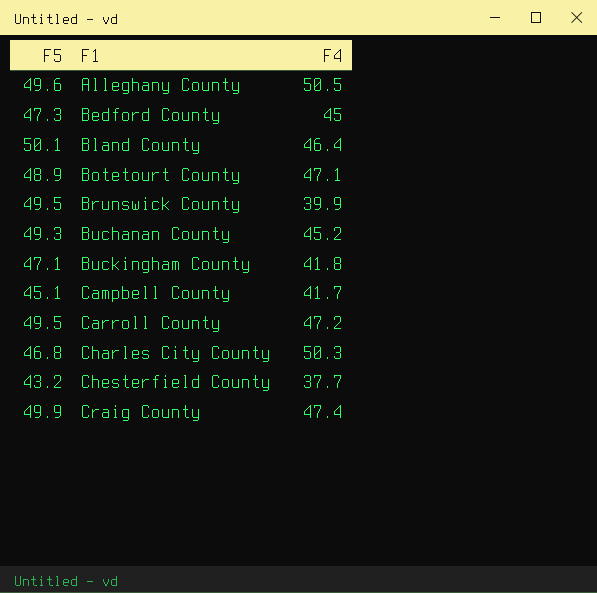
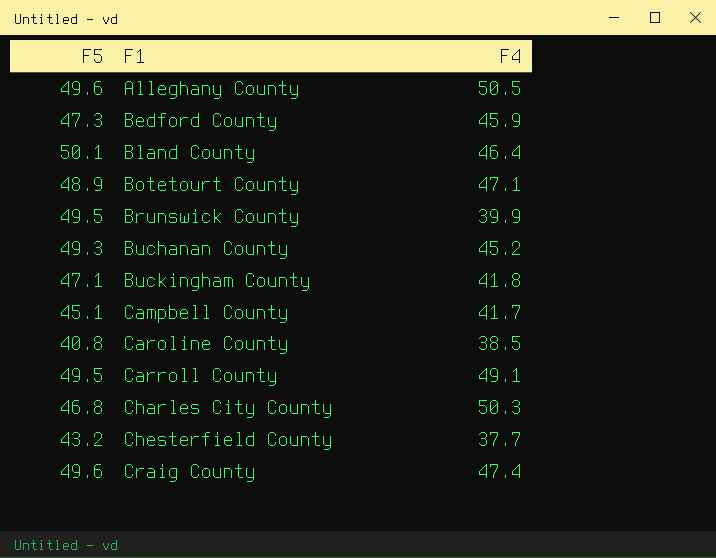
Bedford County | F4: 45 -> 45.9
row Caroline County: none -> 40.8 | 38.5
Carroll County | F4: 47.2 -> 49.1
Craig County | F5: 49.9 -> 49.6

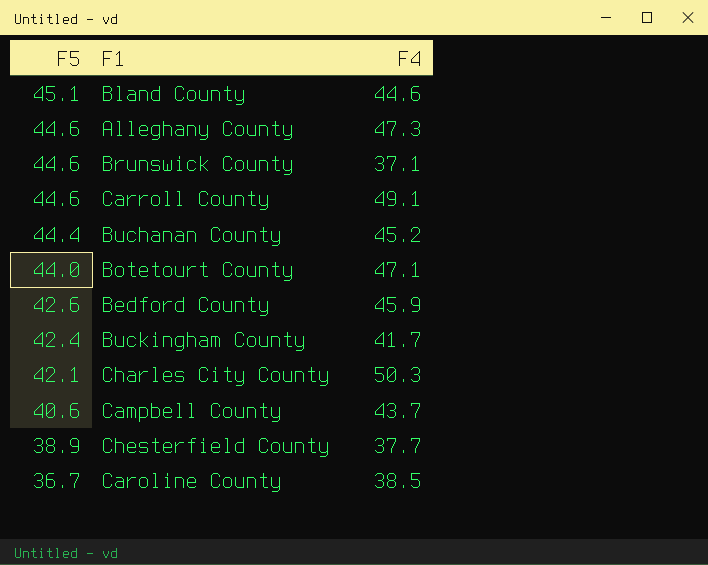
row order: F1 ascending -> F5 descending
row Craig County: 49.6 | 47.4 -> none
Bland County | F5: 50.1 -> 45.1
Bland County | F4: 46.4 -> 44.6
Alleghany County | F5: 49.6 -> 44.6
Alleghany County | F4: 50.5 -> 47.3
Brunswick County | F5: 49.5 -> 44.6
Brunswick County | F4: 39.9 -> 37.1
Carroll County | F5: 49.5 -> 44.6
Buchanan County | F5: 49.3 -> 44.4
Botetourt County | F5: 48.9 -> 44.0
Bedford County | F5: 47.3 -> 42.6
Buckingham County | F5: 47.1 -> 42.4
Buckingham County | F4: 41.8 -> 41.7
Charles City County | F5: 46.8 -> 42.1
Campbell County | F5: 45.1 -> 40.6
Campbell County | F4: 41.7 -> 43.7
Chesterfield County | F5: 43.2 -> 38.9
Caroline County | F5: 40.8 -> 36.7

